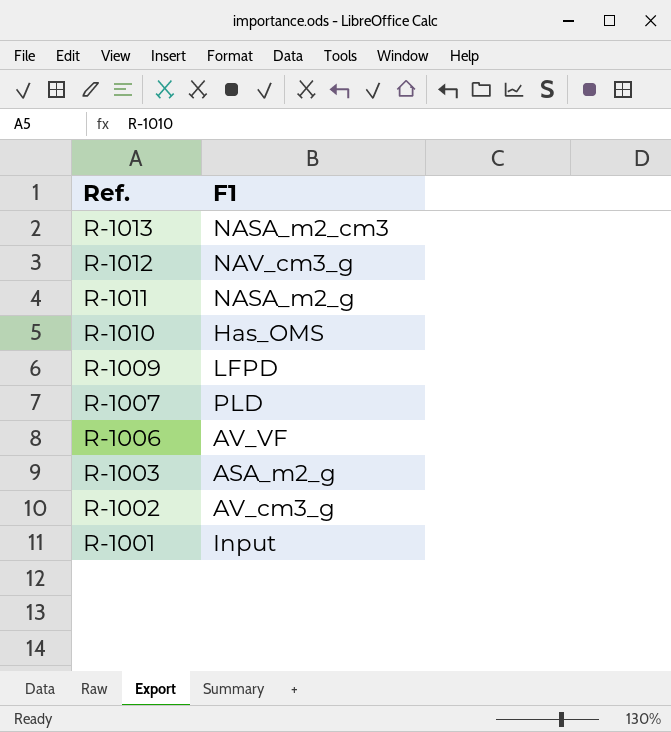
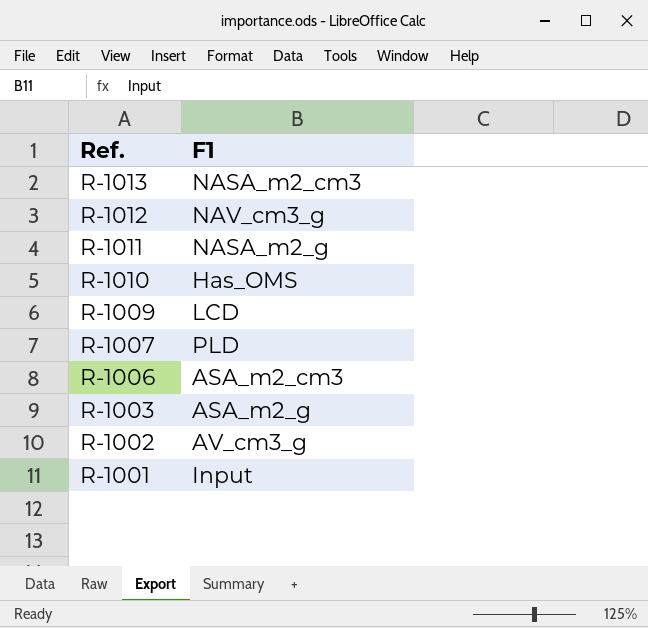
R-1009 | F1: LFPD -> LCD
R-1006 | F1: AV_VF -> ASA_m2_cm3

